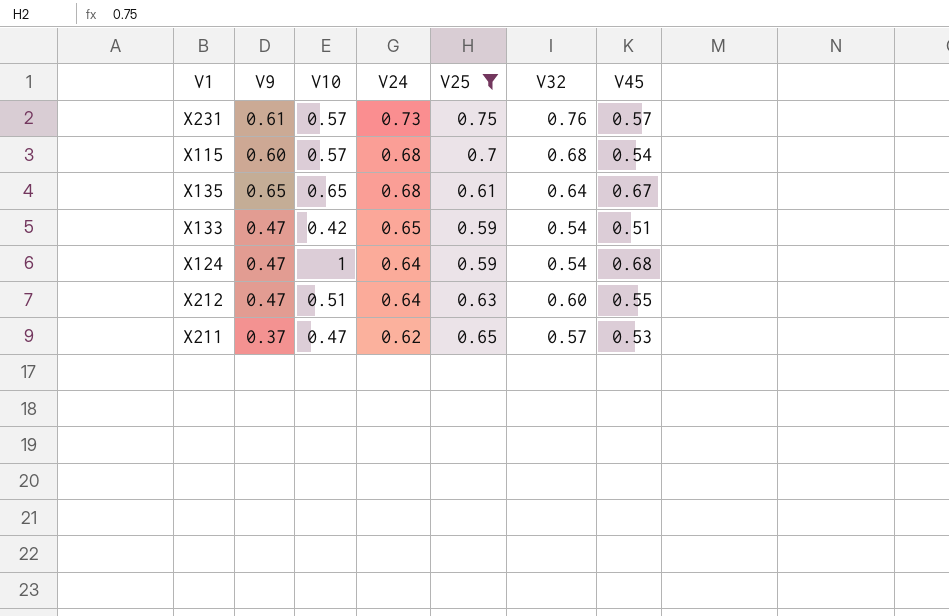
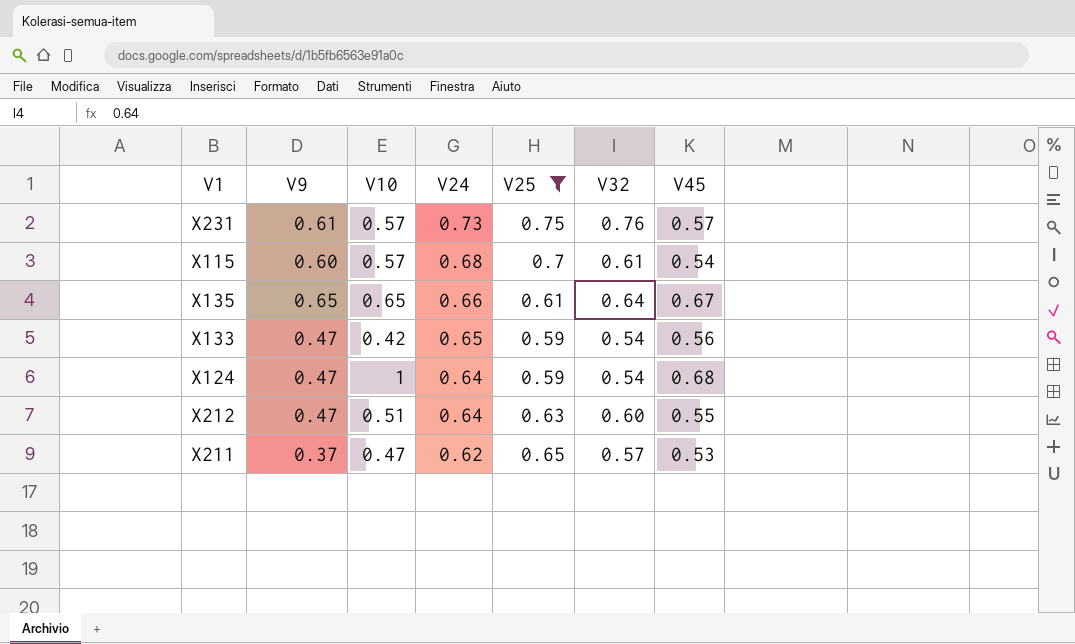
X115 | V32: 0.68 -> 0.61
X135 | V24: 0.68 -> 0.66
X133 | V45: 0.51 -> 0.56

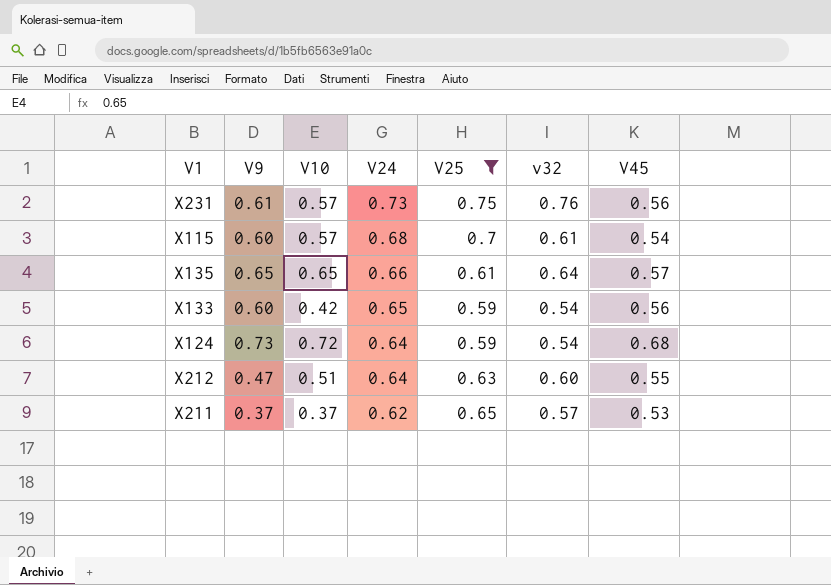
column name: V32 -> v32
X231 | V45: 0.57 -> 0.56
X135 | V45: 0.67 -> 0.57
X133 | V9: 0.47 -> 0.60
X124 | V9: 0.47 -> 0.73
X124 | V10: 1 -> 0.72
X211 | V10: 0.47 -> 0.37

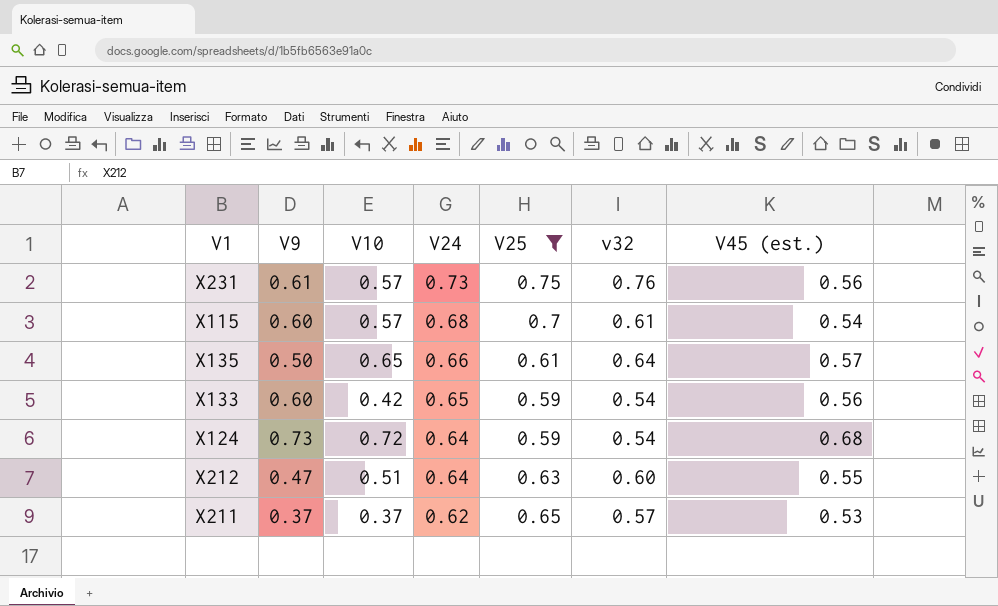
column name: V45 -> V45 (est.)
X135 | V9: 0.65 -> 0.50

